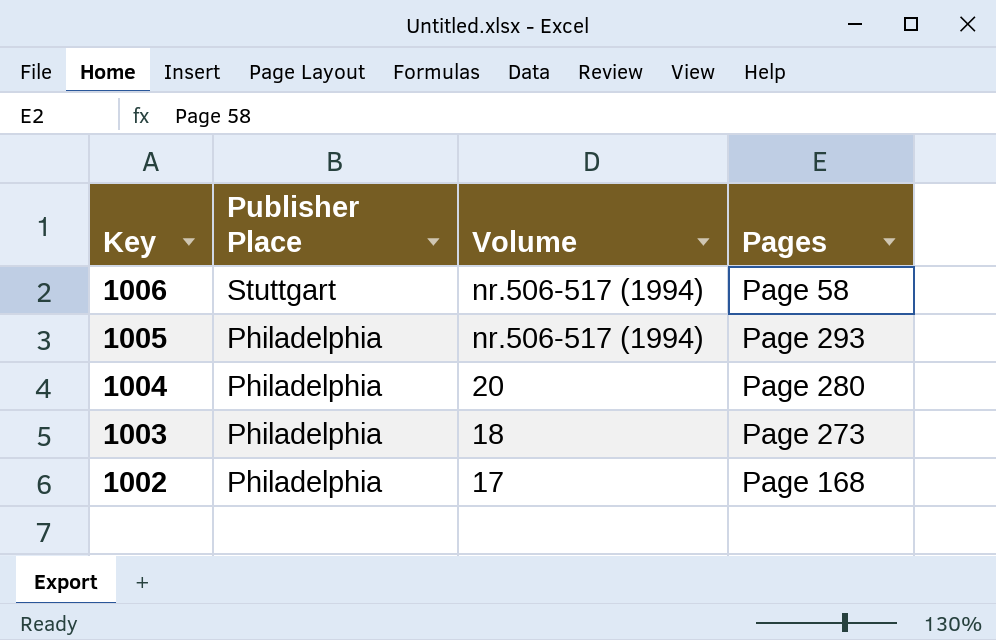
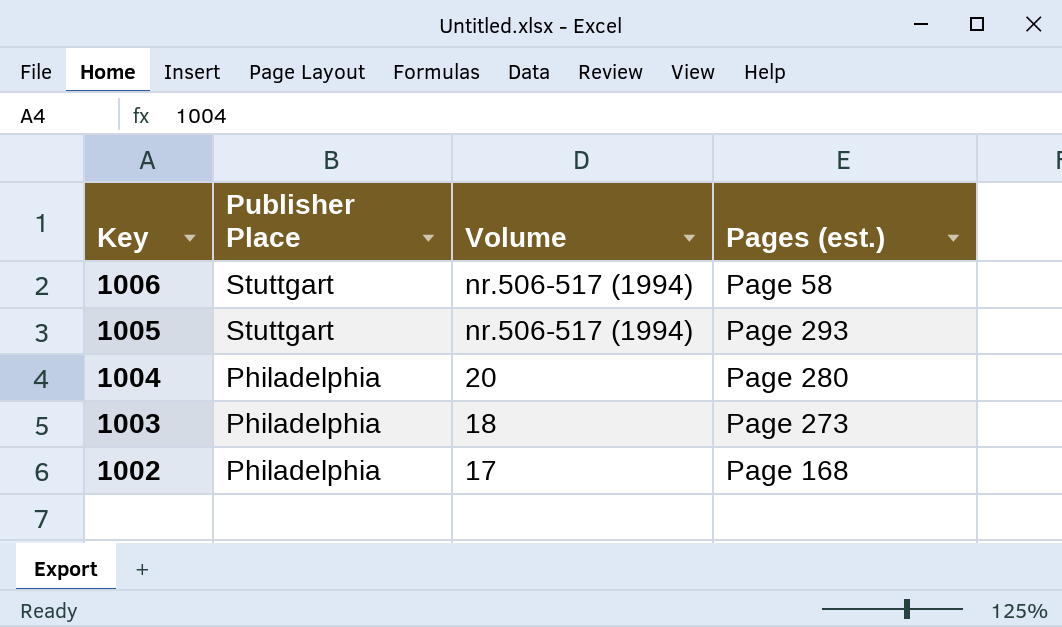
column name: Pages -> Pages (est.)
1005 | Publisher Place: Philadelphia -> Stuttgart

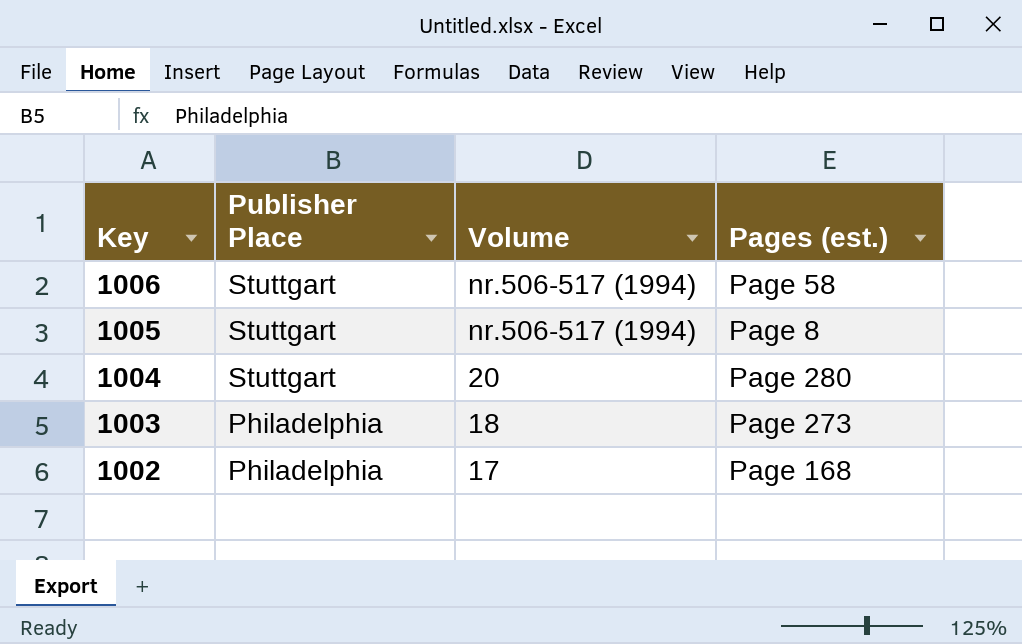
1005 | Pages (est.): Page 293 -> Page 8
1004 | Publisher Place: Philadelphia -> Stuttgart

